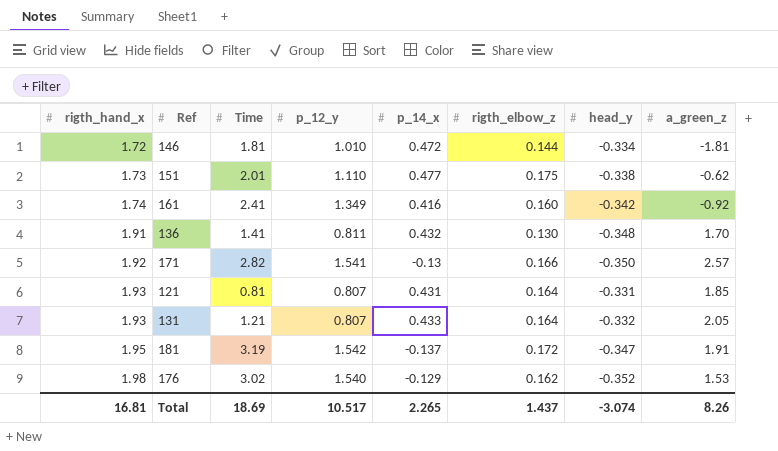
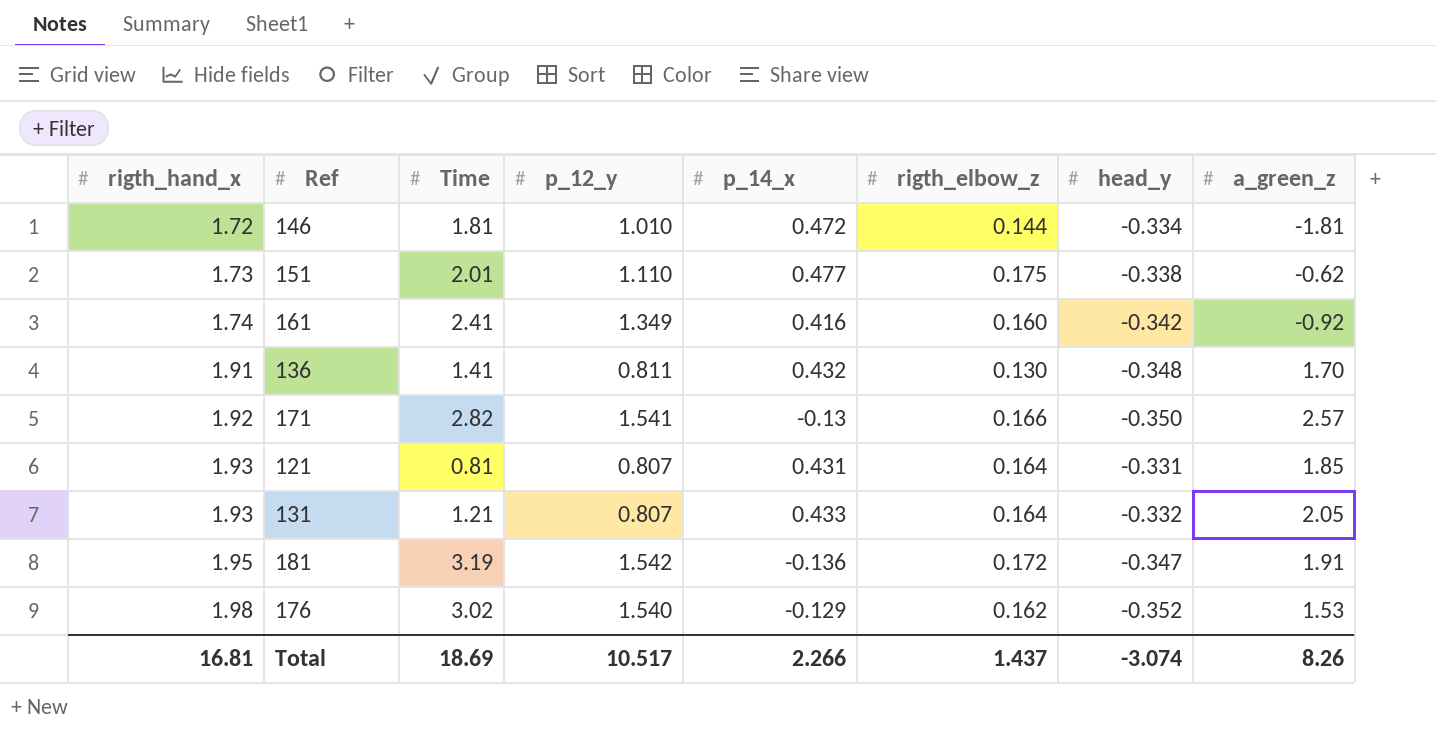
181 | p_14_x: -0.137 -> -0.136
Total | p_14_x: 2.265 -> 2.266

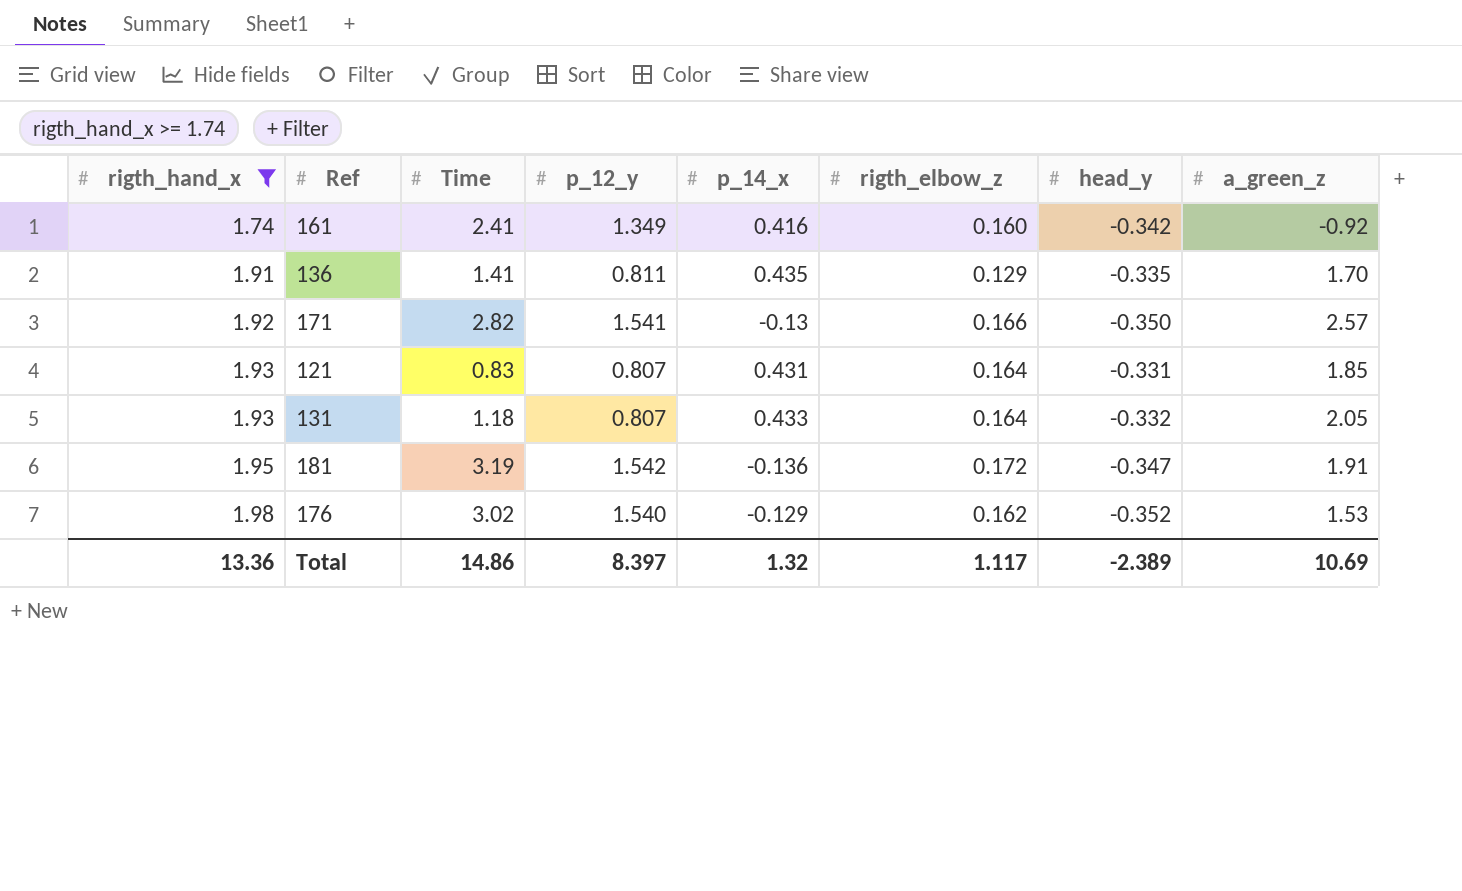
filter: none -> rigth_hand_x >= 1.74
136 | p_14_x: 0.432 -> 0.435
136 | rigth_elbow_z: 0.130 -> 0.129
136 | head_y: -0.348 -> -0.335
121 | Time: 0.81 -> 0.83
131 | Time: 1.21 -> 1.18
Total | rigth_hand_x: 16.81 -> 13.36
Total | Time: 18.69 -> 14.86
Total | p_12_y: 10.517 -> 8.397
Total | p_14_x: 2.266 -> 1.32
Total | rigth_elbow_z: 1.437 -> 1.117
Total | head_y: -3.074 -> -2.389
Total | a_green_z: 8.26 -> 10.69

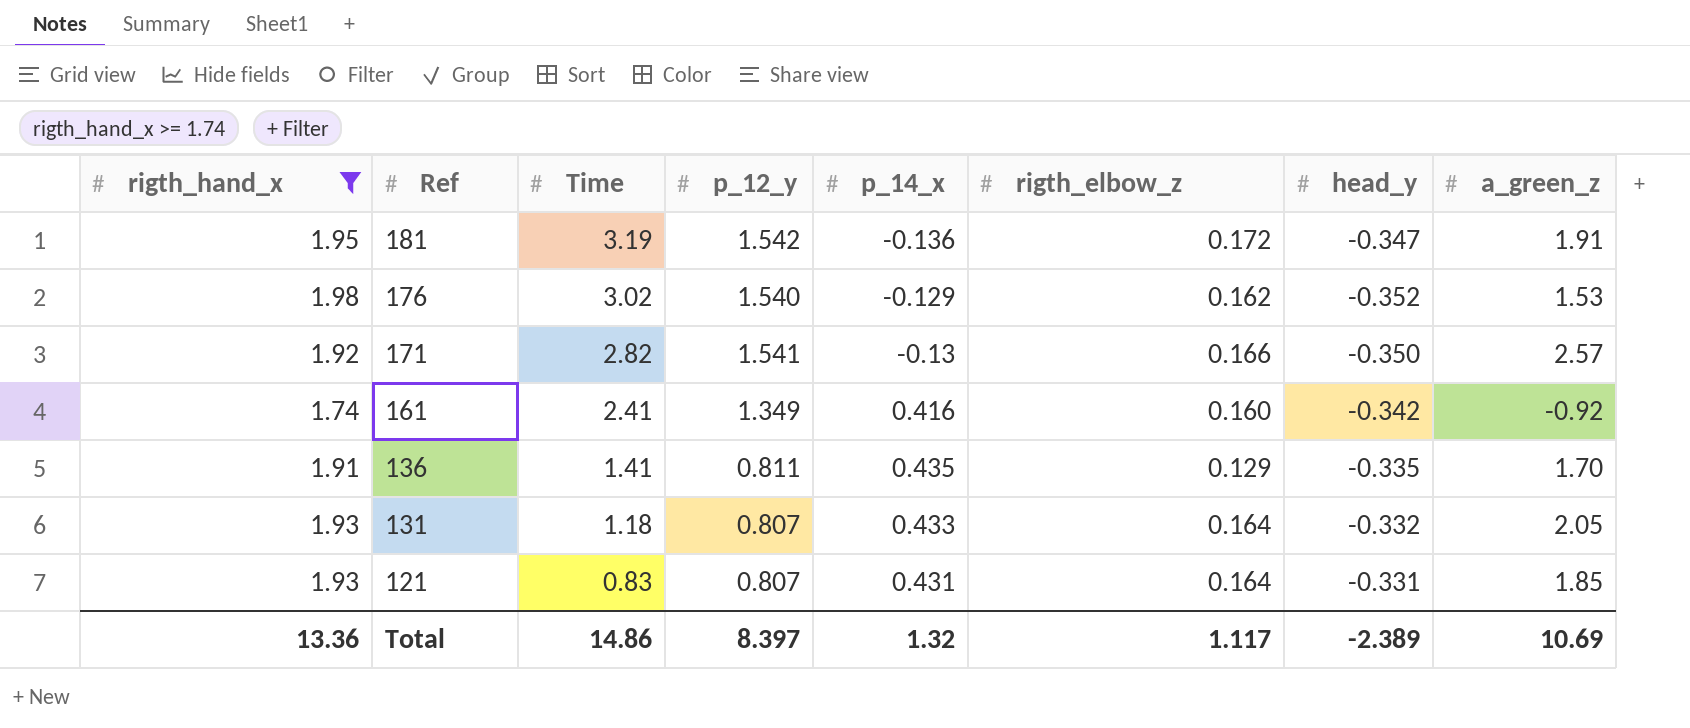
row order: rigth_hand_x ascending -> Ref descending

